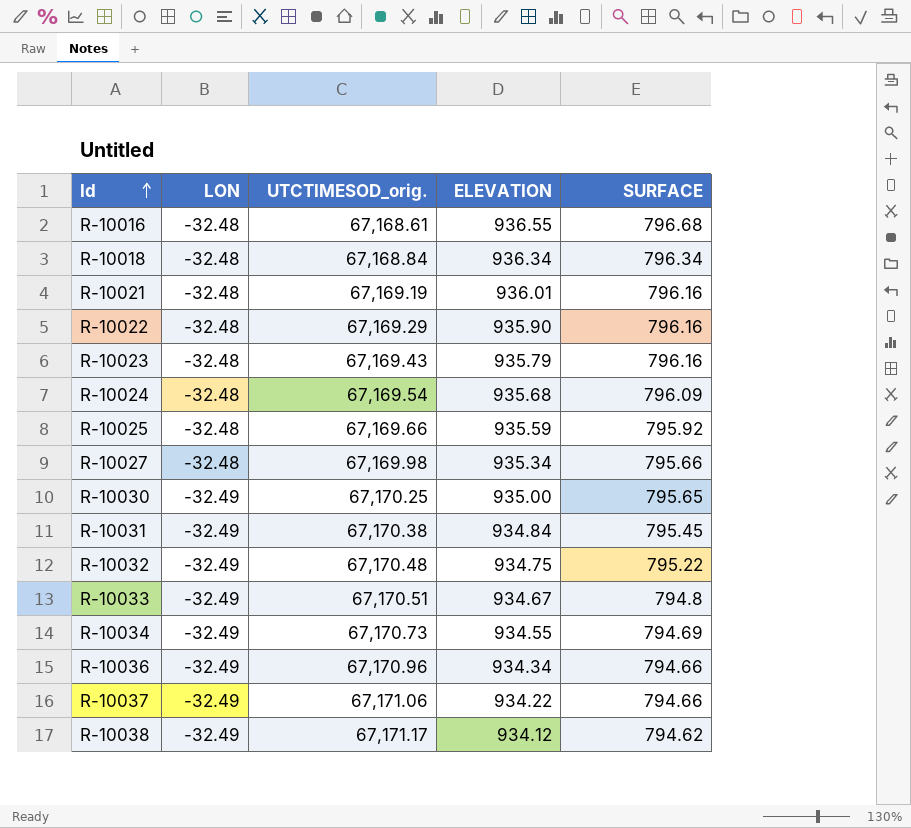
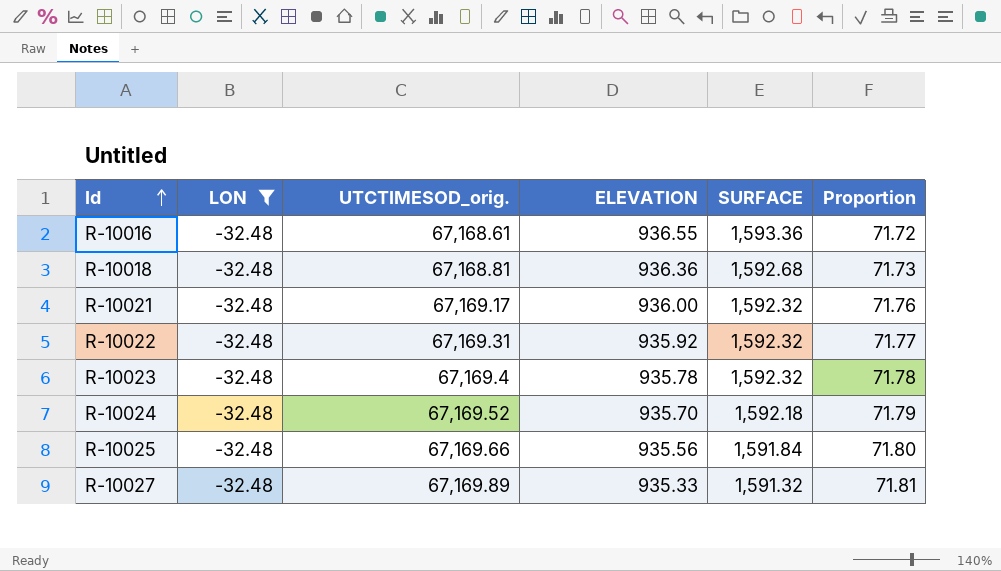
filter: none -> LON = -32.48
column Proportion | formula: none -> [UTCTIMESOD_orig.] / [ELEVATION]
R-10016 | SURFACE: 796.68 -> 1,593.36
R-10018 | UTCTIMESOD_orig.: 67,168.84 -> 67,168.81
R-10018 | ELEVATION: 936.34 -> 936.36
R-10018 | SURFACE: 796.34 -> 1,592.68
R-10021 | UTCTIMESOD_orig.: 67,169.19 -> 67,169.17
R-10021 | ELEVATION: 936.01 -> 936.00
R-10021 | SURFACE: 796.16 -> 1,592.32
R-10022 | UTCTIMESOD_orig.: 67,169.29 -> 67,169.31
R-10022 | ELEVATION: 935.90 -> 935.92
R-10022 | SURFACE: 796.16 -> 1,592.32
R-10023 | UTCTIMESOD_orig.: 67,169.43 -> 67,169.4
R-10023 | ELEVATION: 935.79 -> 935.78
R-10023 | SURFACE: 796.16 -> 1,592.32
R-10024 | UTCTIMESOD_orig.: 67,169.54 -> 67,169.52
R-10024 | ELEVATION: 935.68 -> 935.70
R-10024 | SURFACE: 796.09 -> 1,592.18
R-10025 | ELEVATION: 935.59 -> 935.56
R-10025 | SURFACE: 795.92 -> 1,591.84
R-10027 | UTCTIMESOD_orig.: 67,169.98 -> 67,169.89
R-10027 | ELEVATION: 935.34 -> 935.33
R-10027 | SURFACE: 795.66 -> 1,591.32

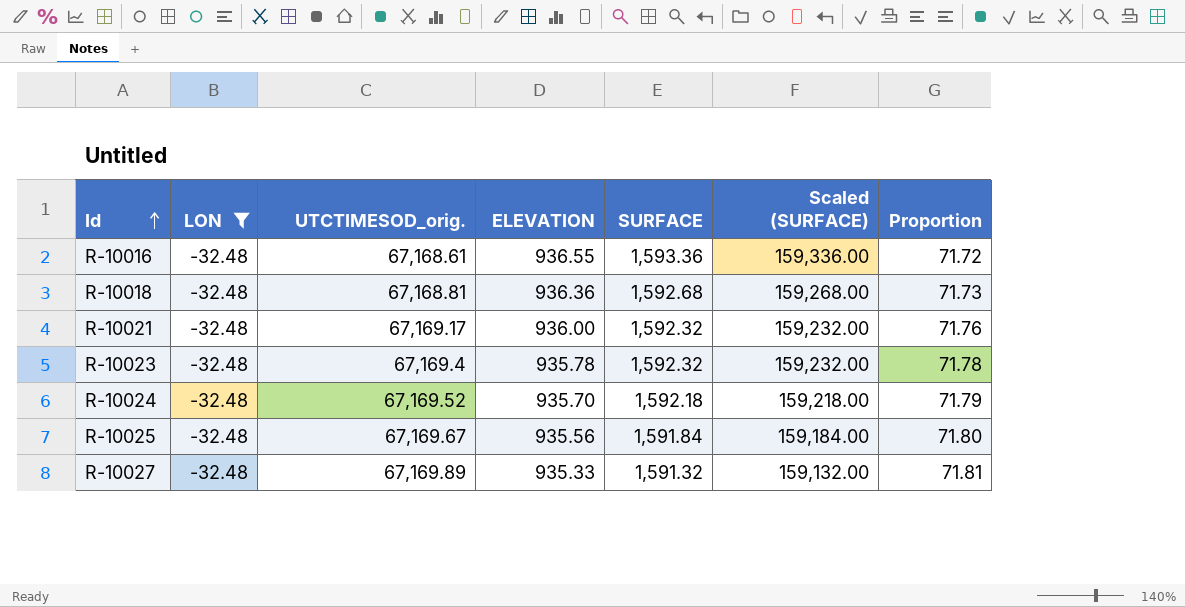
column Scaled (SURFACE) | formula: none -> [SURFACE] * 100
row R-10022: -32.48 | 67,169.31 | 935.92 | 1,592.32 | 71.77 -> none
R-10025 | UTCTIMESOD_orig.: 67,169.66 -> 67,169.67

